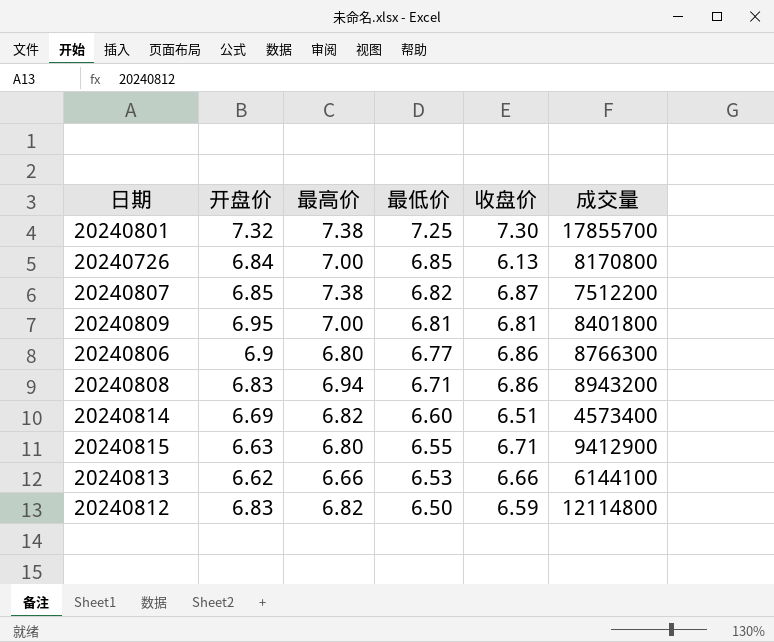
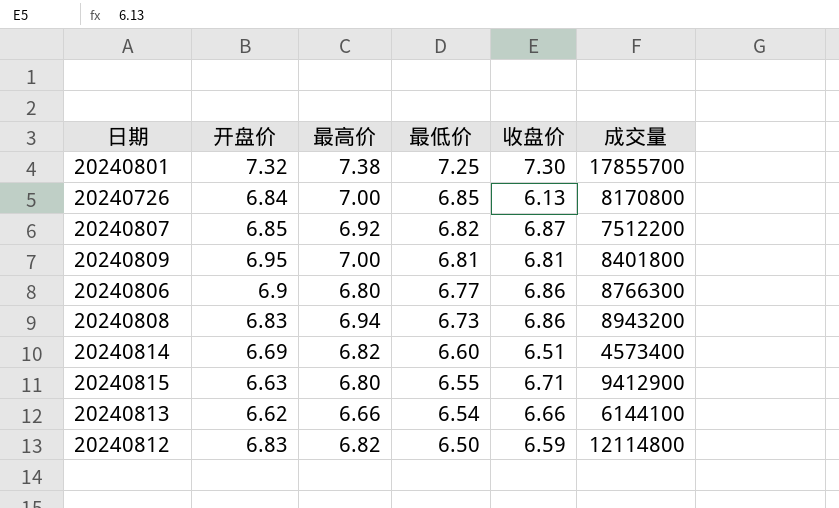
20240807 | 最高价: 7.38 -> 6.92
20240808 | 最低价: 6.71 -> 6.73
20240813 | 最低价: 6.53 -> 6.54

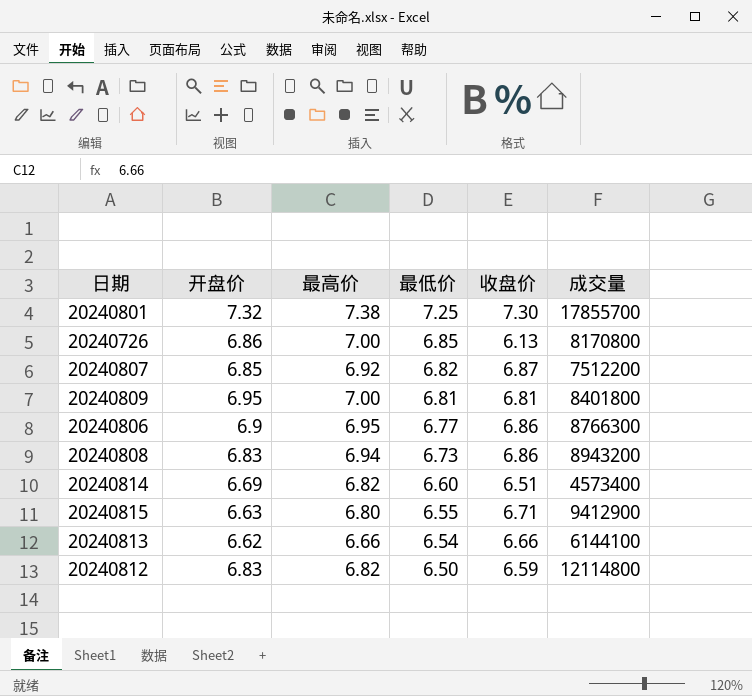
20240726 | 开盘价: 6.84 -> 6.86
20240806 | 最高价: 6.80 -> 6.95

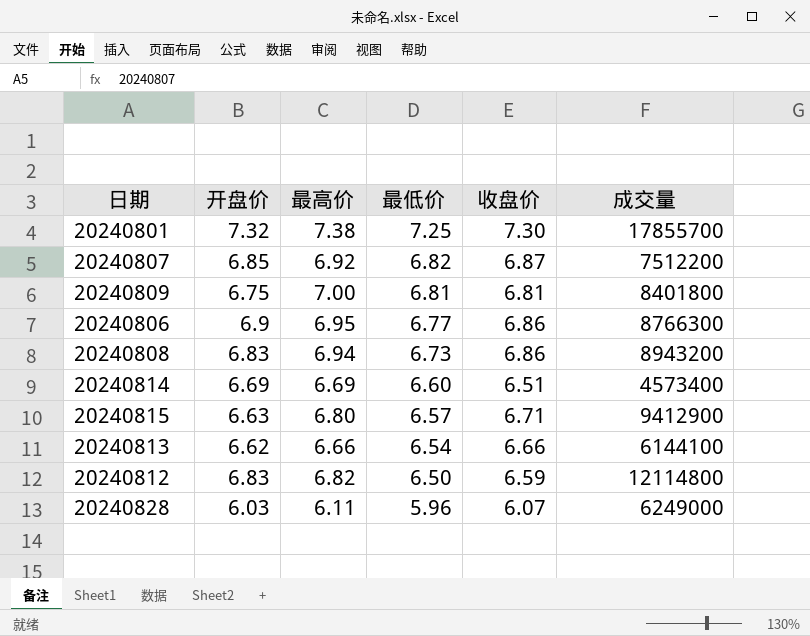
row 20240726: 6.86 | 7.00 | 6.85 | 6.13 | 8170800 -> none
20240809 | 开盘价: 6.95 -> 6.75
20240814 | 最高价: 6.82 -> 6.69
20240815 | 最低价: 6.55 -> 6.57
row 20240828: none -> 6.03 | 6.11 | 5.96 | 6.07 | 6249000

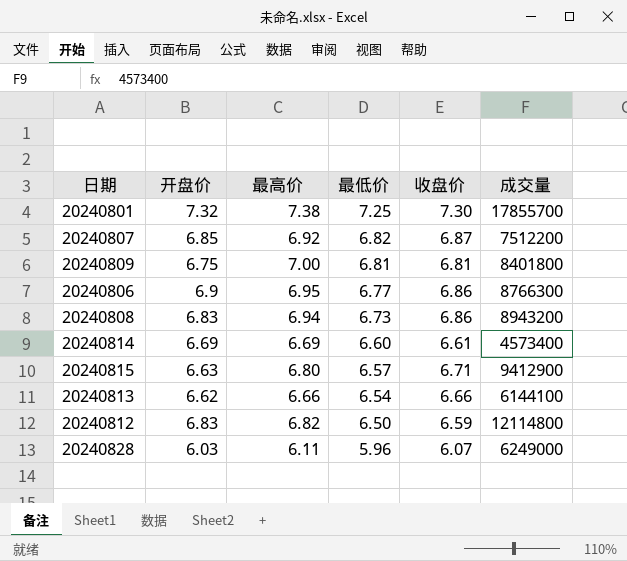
20240814 | 收盘价: 6.51 -> 6.61

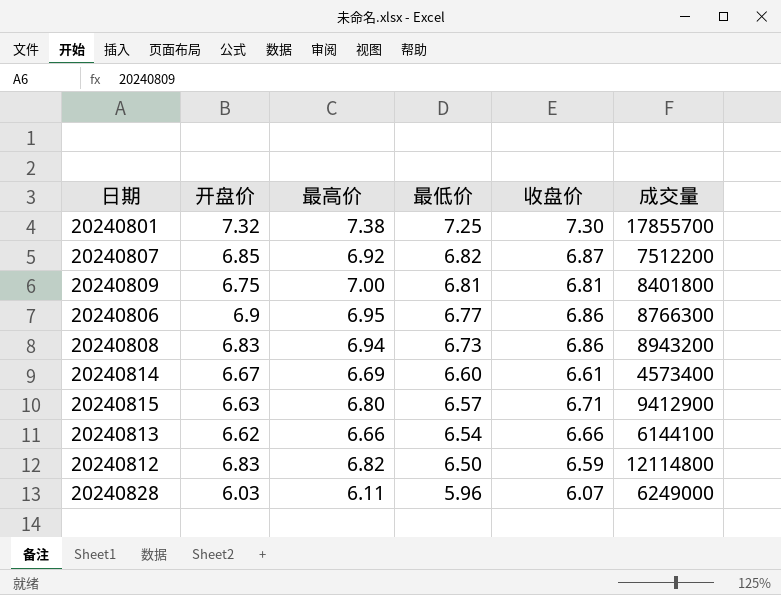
20240814 | 开盘价: 6.69 -> 6.67

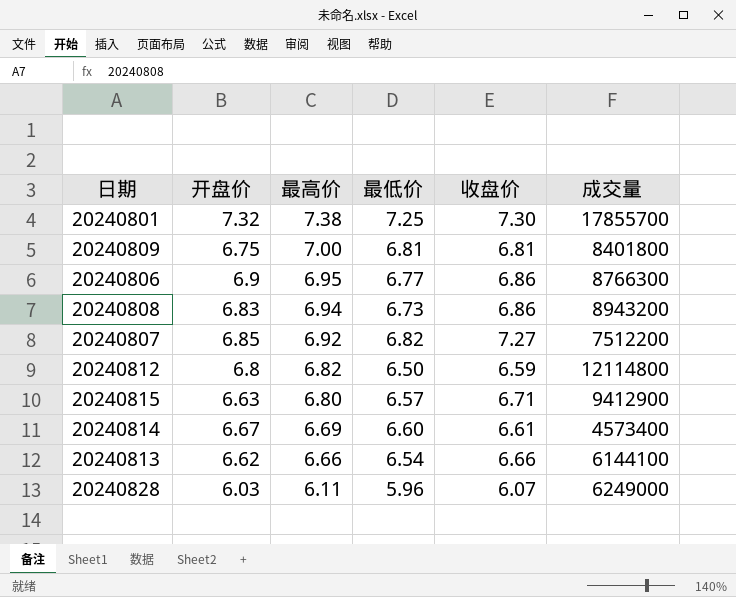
row order: 最低价 descending -> 最高价 descending
20240807 | 收盘价: 6.87 -> 7.27
20240812 | 开盘价: 6.83 -> 6.8

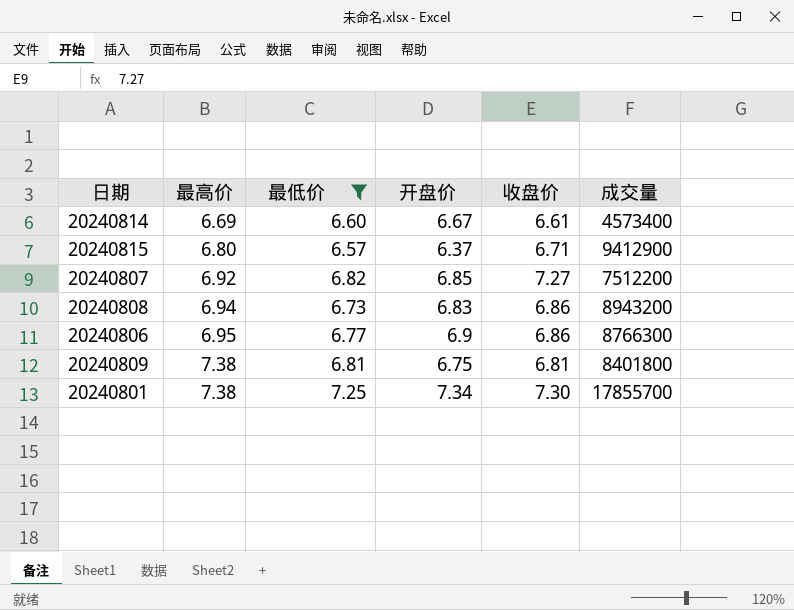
filter: none -> 最低价 >= 6.57
row order: 最高价 descending -> 最高价 ascending
column 开盘价 | position: 2 -> 4
20240815 | 开盘价: 6.63 -> 6.37
20240809 | 最高价: 7.00 -> 7.38
20240801 | 开盘价: 7.32 -> 7.34

